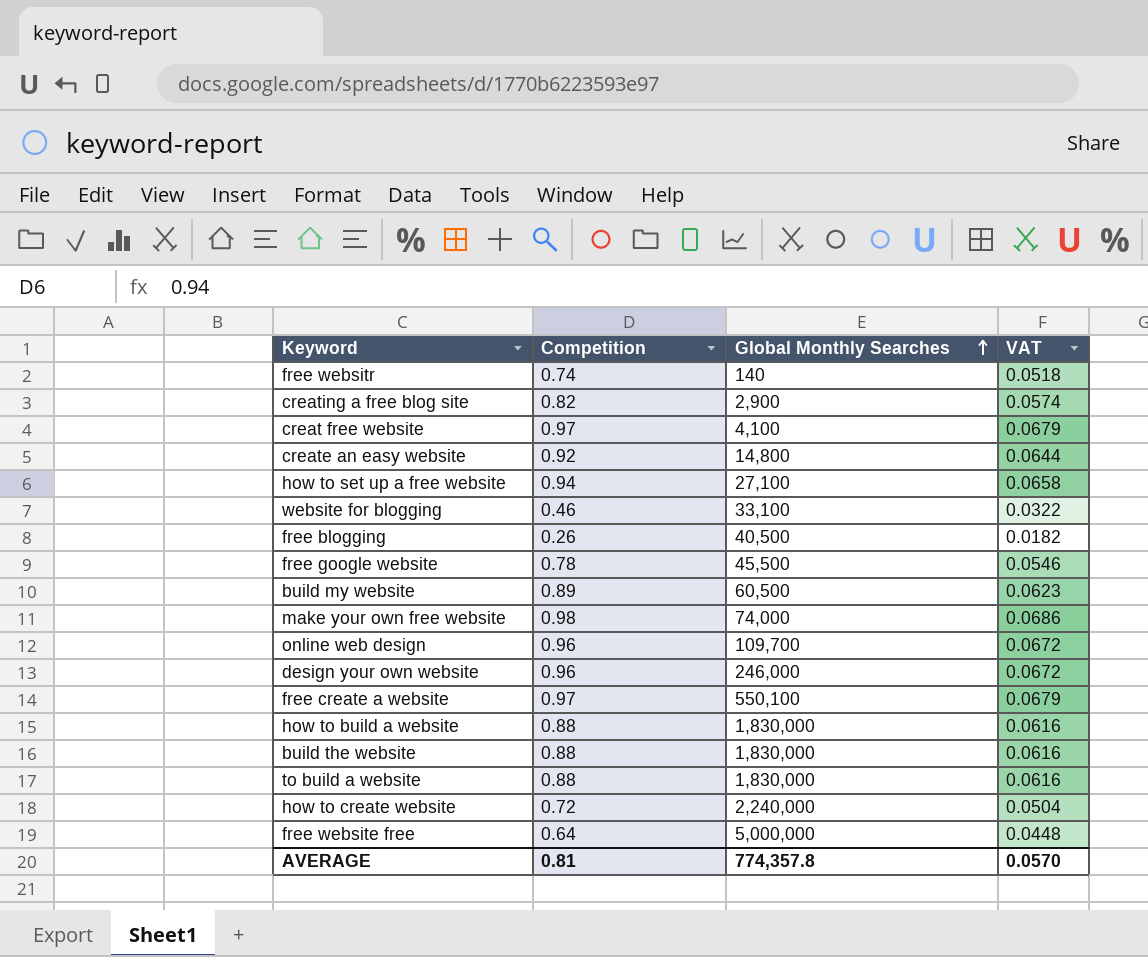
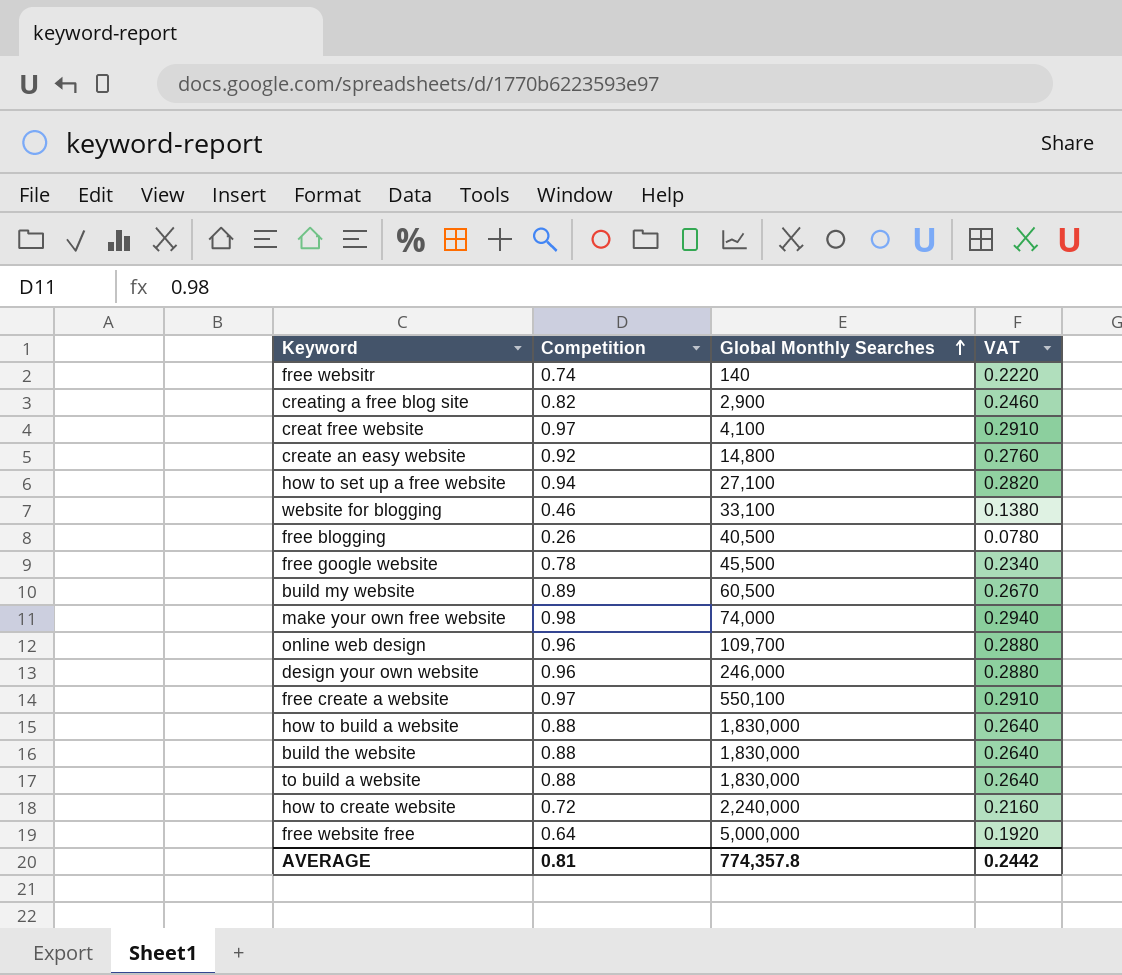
column VAT | formula: [Competition] * 0.07 -> [Competition] * 0.3
AVERAGE | VAT: 0.0570 -> 0.2442

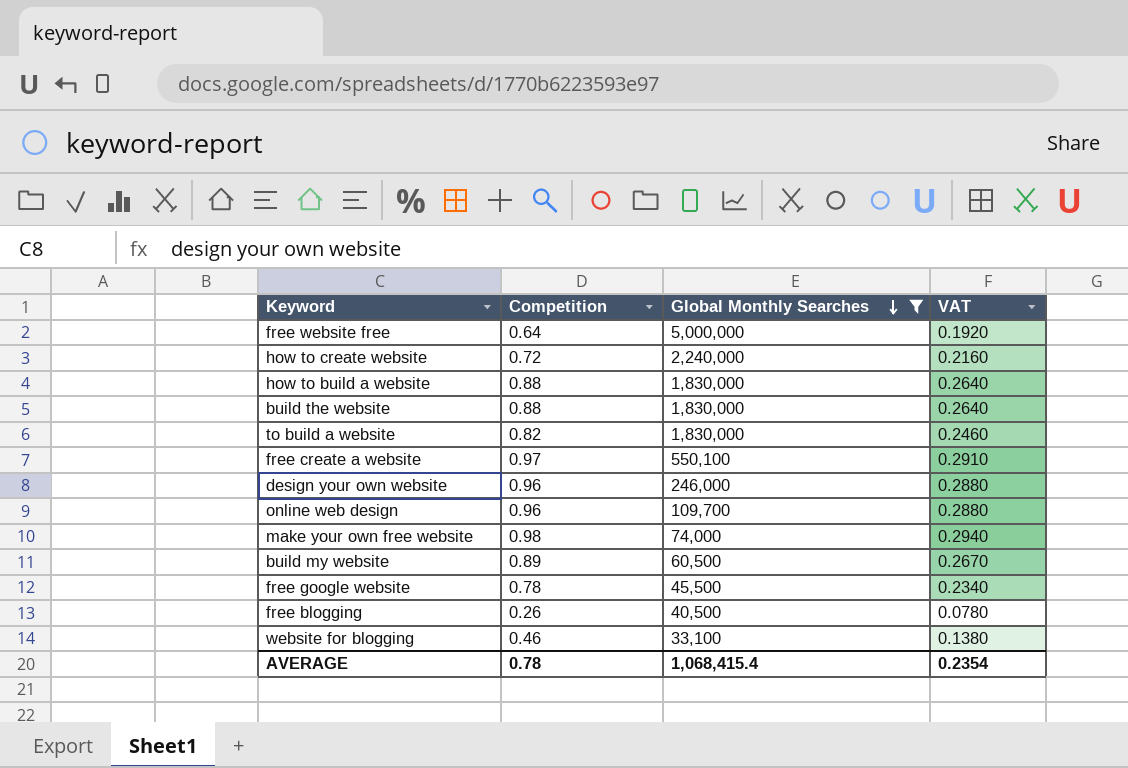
filter: none -> Global Monthly Searches >= 33,100
row order: Global Monthly Searches ascending -> Global Monthly Searches descending
to build a website | Competition: 0.88 -> 0.82
to build a website | VAT: 0.2640 -> 0.2460
AVERAGE | Competition: 0.81 -> 0.78
AVERAGE | Global Monthly Searches: 774,357.8 -> 1,068,415.4
AVERAGE | VAT: 0.2442 -> 0.2354

